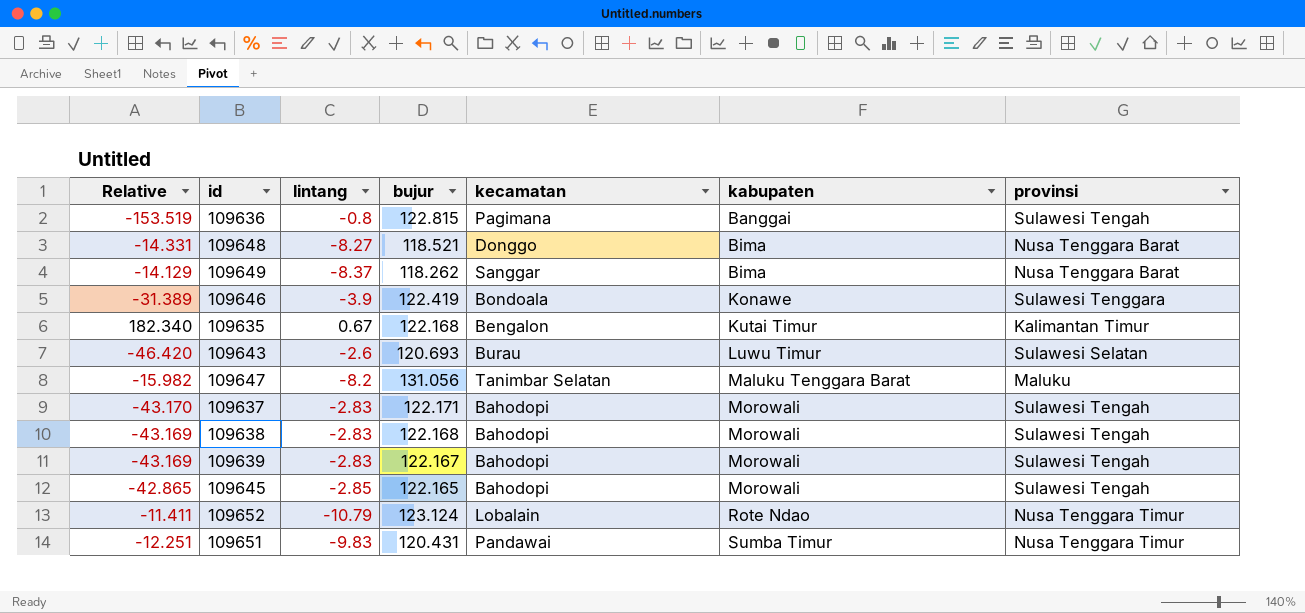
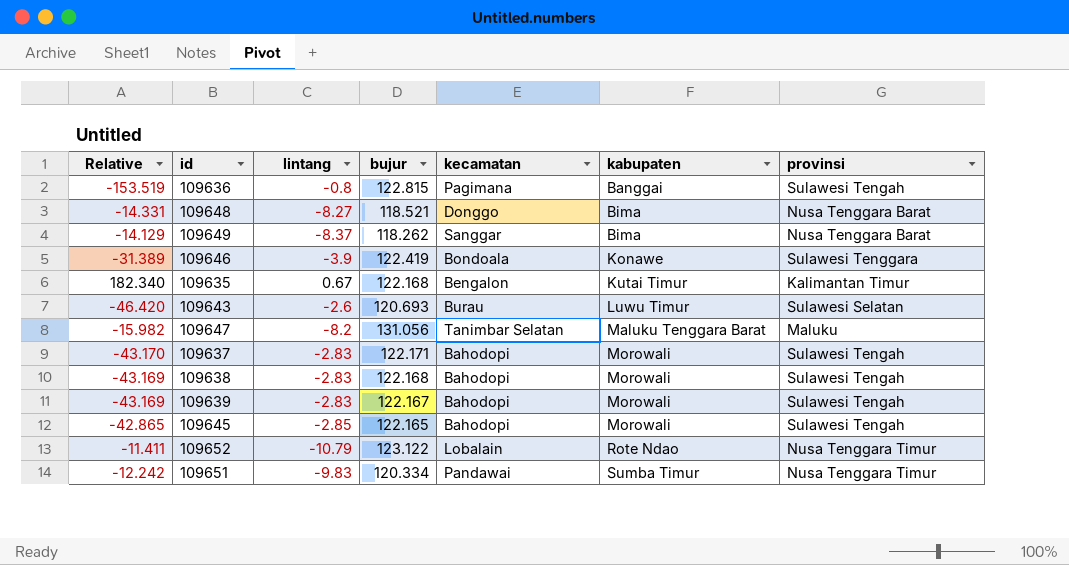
109652 | bujur: 123.124 -> 123.122
109651 | Relative: -12.251 -> -12.242
109651 | bujur: 120.431 -> 120.334

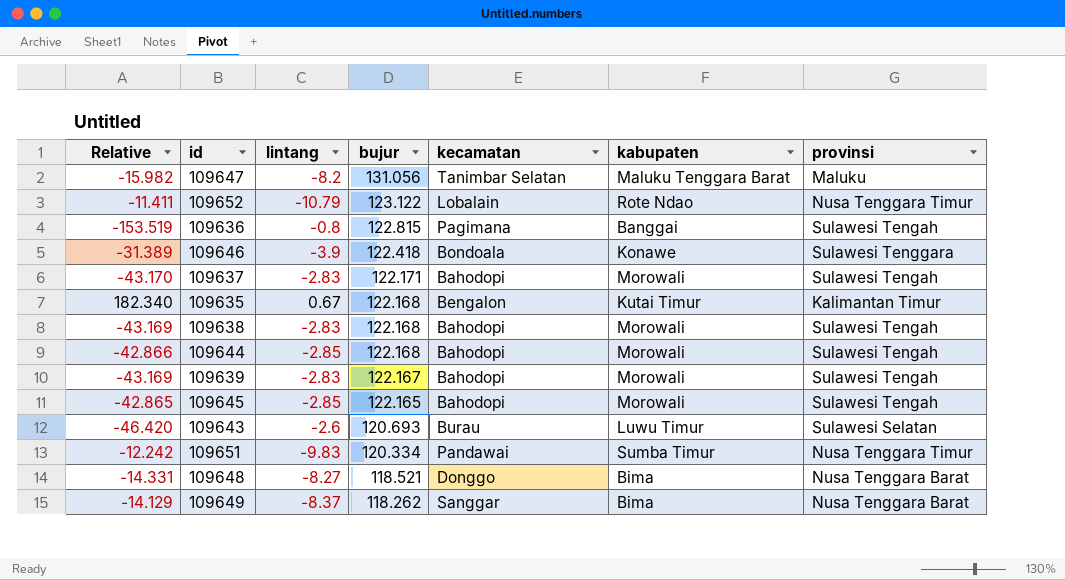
row order: kabupaten ascending -> bujur descending
109646 | bujur: 122.419 -> 122.418
row 109644: none -> -42.866 | -2.85 | 122.168 | Bahodopi | Morowali | Sulawesi Tengah

